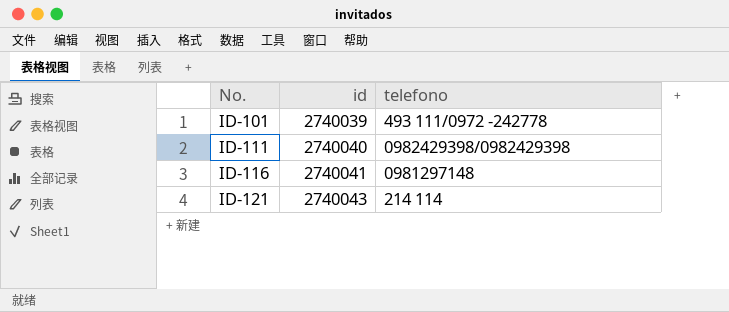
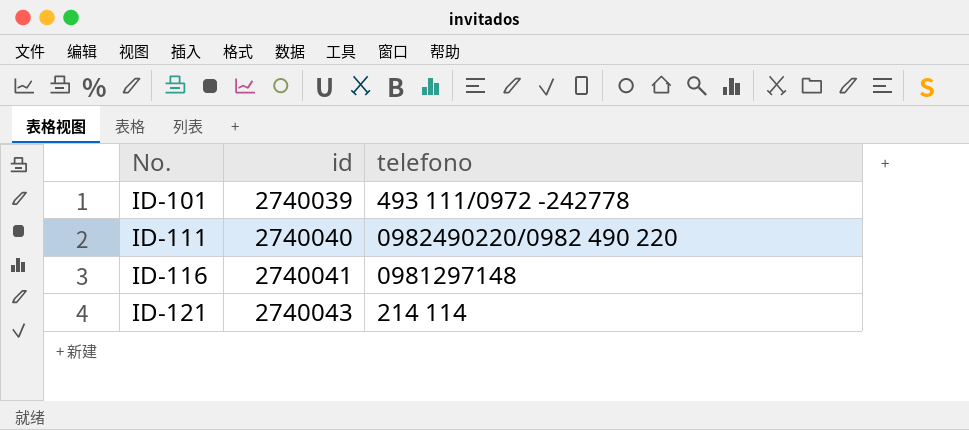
ID-111 | telefono: 0982429398/0982429398 -> 0982490220/0982 490 220

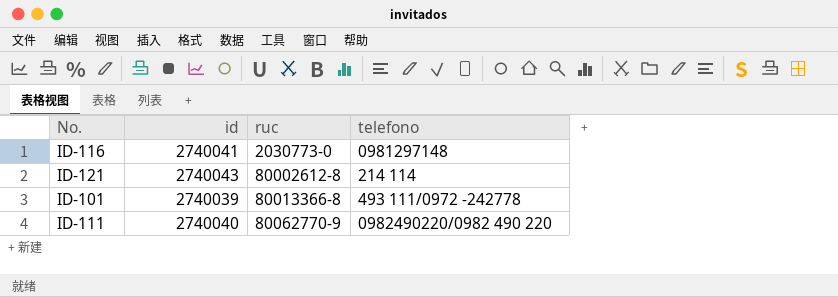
row order: No. ascending -> ruc ascending
column ruc | position: none -> 3

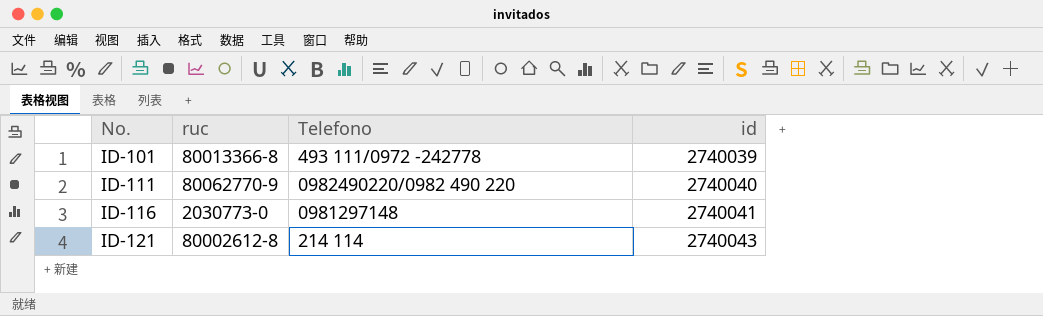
row order: ruc ascending -> No. ascending
column name: telefono -> Telefono
column id | position: 2 -> 4

